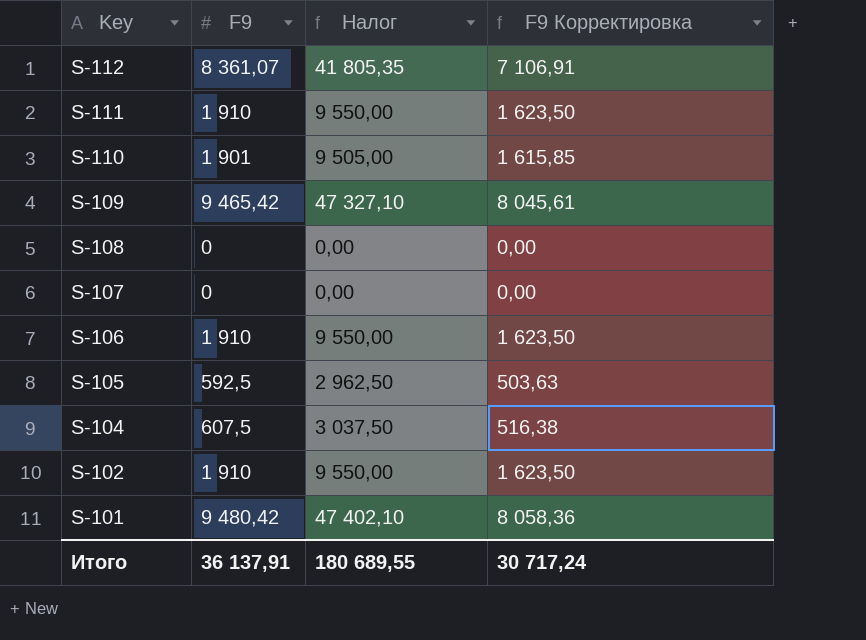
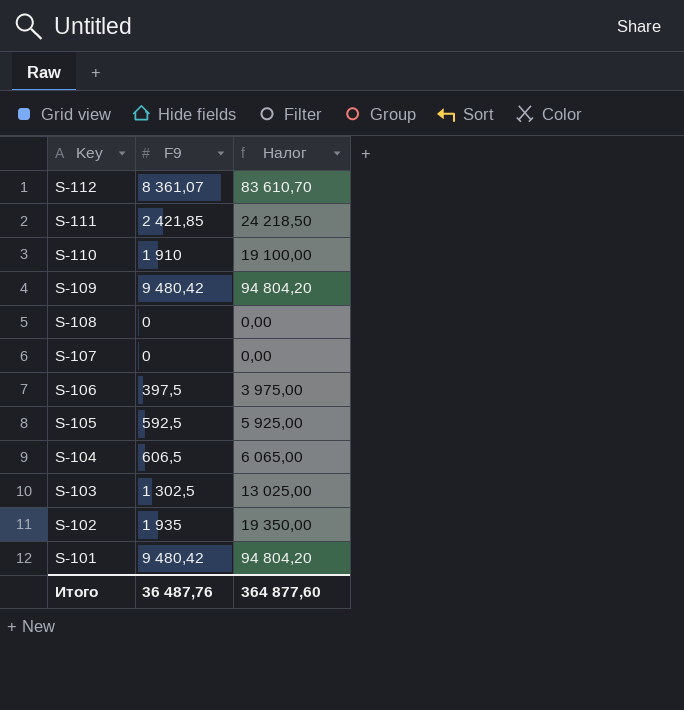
column F9 Корректировка | formula: [F9] * 0,85 -> none
column Налог | formula: [F9] * 5 -> [F9] * 10
S-111 | F9: 1 910 -> 2 421,85
S-110 | F9: 1 901 -> 1 910
S-109 | F9: 9 465,42 -> 9 480,42
S-106 | F9: 1 910 -> 397,5
S-104 | F9: 607,5 -> 606,5
row S-103: none -> 1 302,5 | 13 025,00
S-102 | F9: 1 910 -> 1 935
Итого | F9: 36 137,91 -> 36 487,76
Итого | Налог: 180 689,55 -> 364 877,60

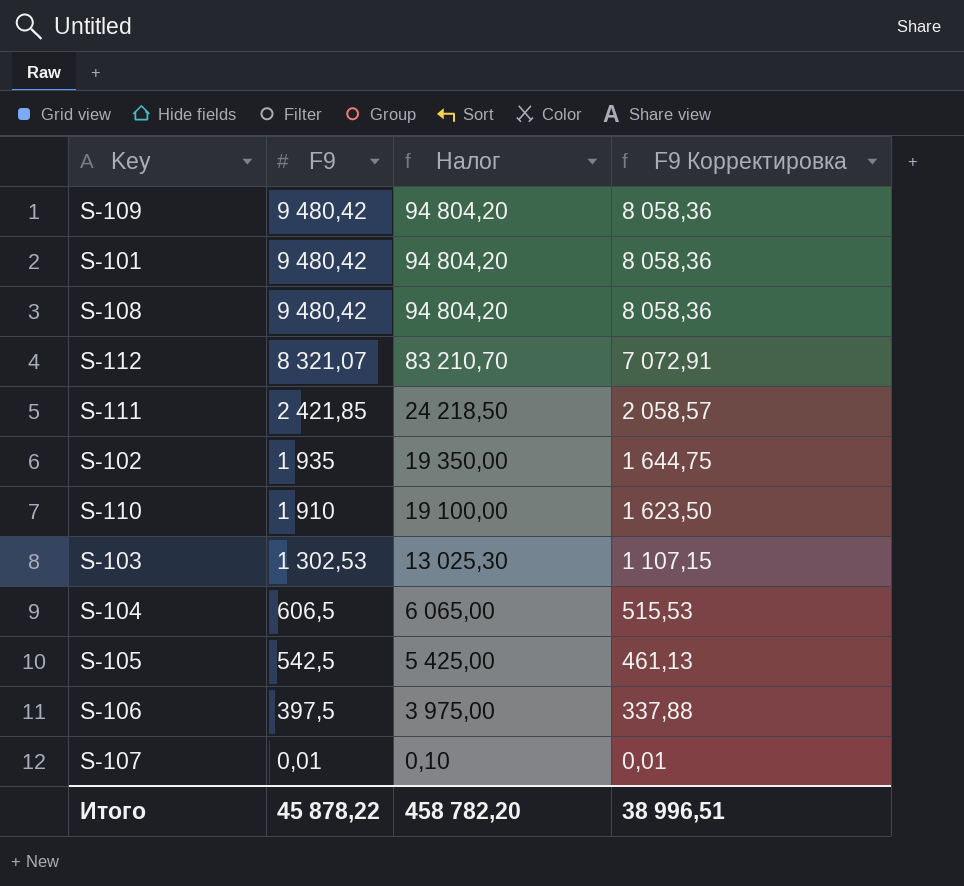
row order: Key descending -> F9 descending
column F9 Корректировка | formula: none -> [F9] * 0,85
S-108 | F9: 0 -> 9 480,42
S-108 | Налог: 0,00 -> 94 804,20
S-112 | F9: 8 361,07 -> 8 321,07
S-112 | Налог: 83 610,70 -> 83 210,70
S-103 | F9: 1 302,5 -> 1 302,53
S-103 | Налог: 13 025,00 -> 13 025,30
S-105 | F9: 592,5 -> 542,5
S-105 | Налог: 5 925,00 -> 5 425,00
S-107 | F9: 0 -> 0,01
S-107 | Налог: 0,00 -> 0,10
Итого | F9: 36 487,76 -> 45 878,22
Итого | Налог: 364 877,60 -> 458 782,20

